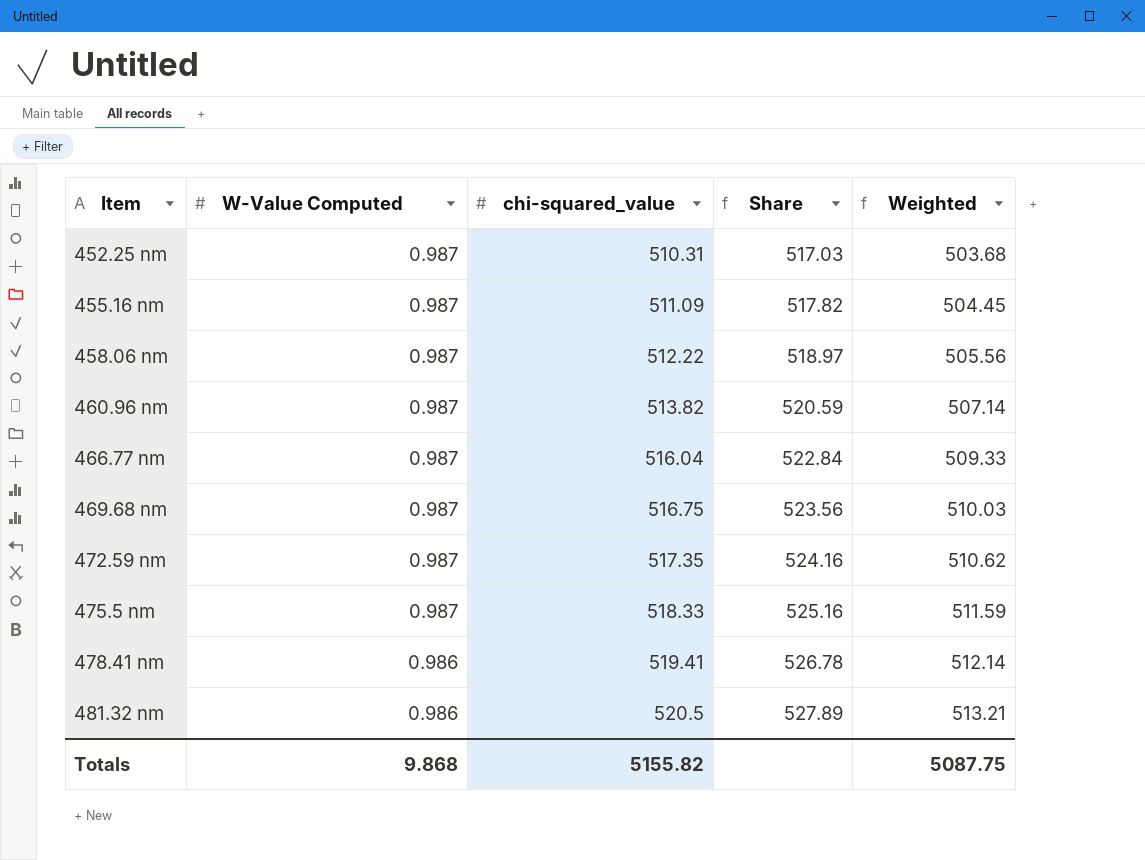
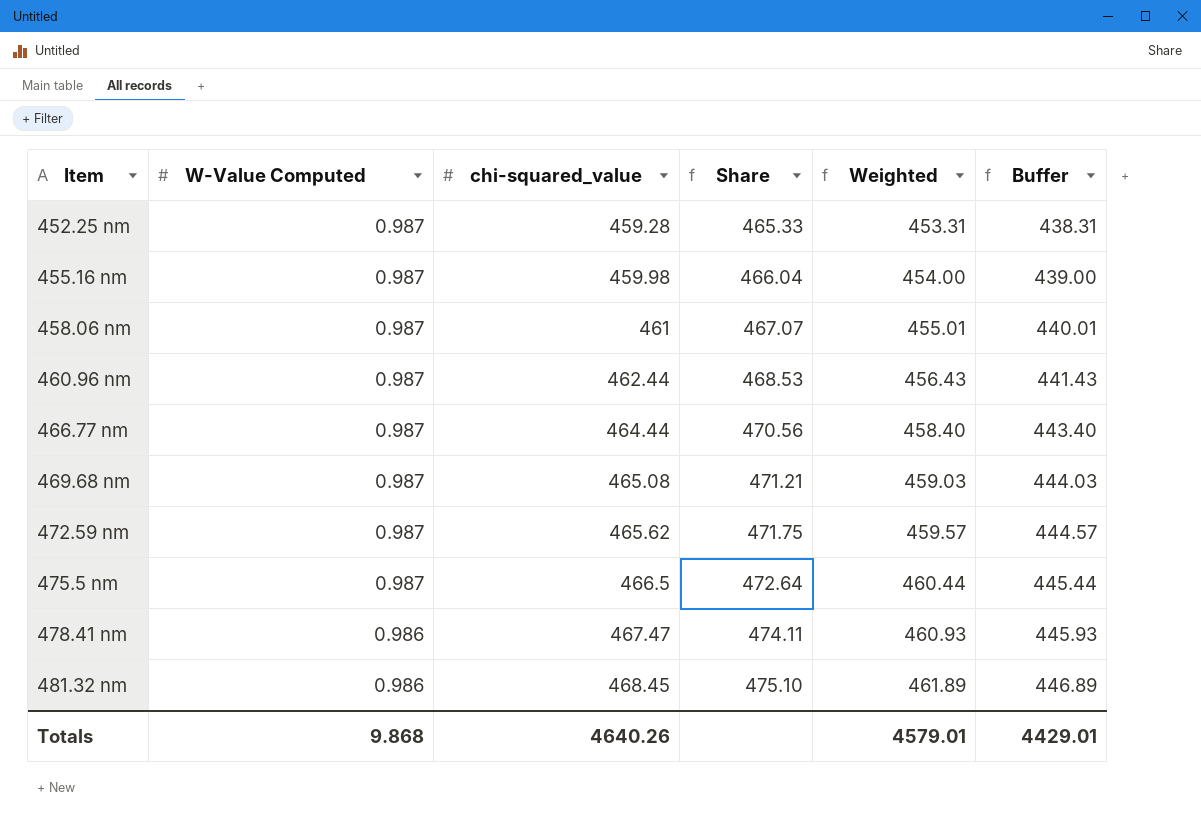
column Buffer | formula: none -> [Weighted] - 15
452.25 nm | chi-squared_value: 510.31 -> 459.28
452.25 nm | Share: 517.03 -> 465.33
452.25 nm | Weighted: 503.68 -> 453.31
455.16 nm | chi-squared_value: 511.09 -> 459.98
455.16 nm | Share: 517.82 -> 466.04
455.16 nm | Weighted: 504.45 -> 454.00
458.06 nm | chi-squared_value: 512.22 -> 461
458.06 nm | Share: 518.97 -> 467.07
458.06 nm | Weighted: 505.56 -> 455.01
460.96 nm | chi-squared_value: 513.82 -> 462.44
460.96 nm | Share: 520.59 -> 468.53
460.96 nm | Weighted: 507.14 -> 456.43
466.77 nm | chi-squared_value: 516.04 -> 464.44
466.77 nm | Share: 522.84 -> 470.56
466.77 nm | Weighted: 509.33 -> 458.40
469.68 nm | chi-squared_value: 516.75 -> 465.08
469.68 nm | Share: 523.56 -> 471.21
469.68 nm | Weighted: 510.03 -> 459.03
472.59 nm | chi-squared_value: 517.35 -> 465.62
472.59 nm | Share: 524.16 -> 471.75
472.59 nm | Weighted: 510.62 -> 459.57
475.5 nm | chi-squared_value: 518.33 -> 466.5
475.5 nm | Share: 525.16 -> 472.64
475.5 nm | Weighted: 511.59 -> 460.44
478.41 nm | chi-squared_value: 519.41 -> 467.47
478.41 nm | Share: 526.78 -> 474.11
478.41 nm | Weighted: 512.14 -> 460.93
481.32 nm | chi-squared_value: 520.5 -> 468.45
481.32 nm | Share: 527.89 -> 475.10
481.32 nm | Weighted: 513.21 -> 461.89
Totals | chi-squared_value: 5155.82 -> 4640.26
Totals | Weighted: 5087.75 -> 4579.01

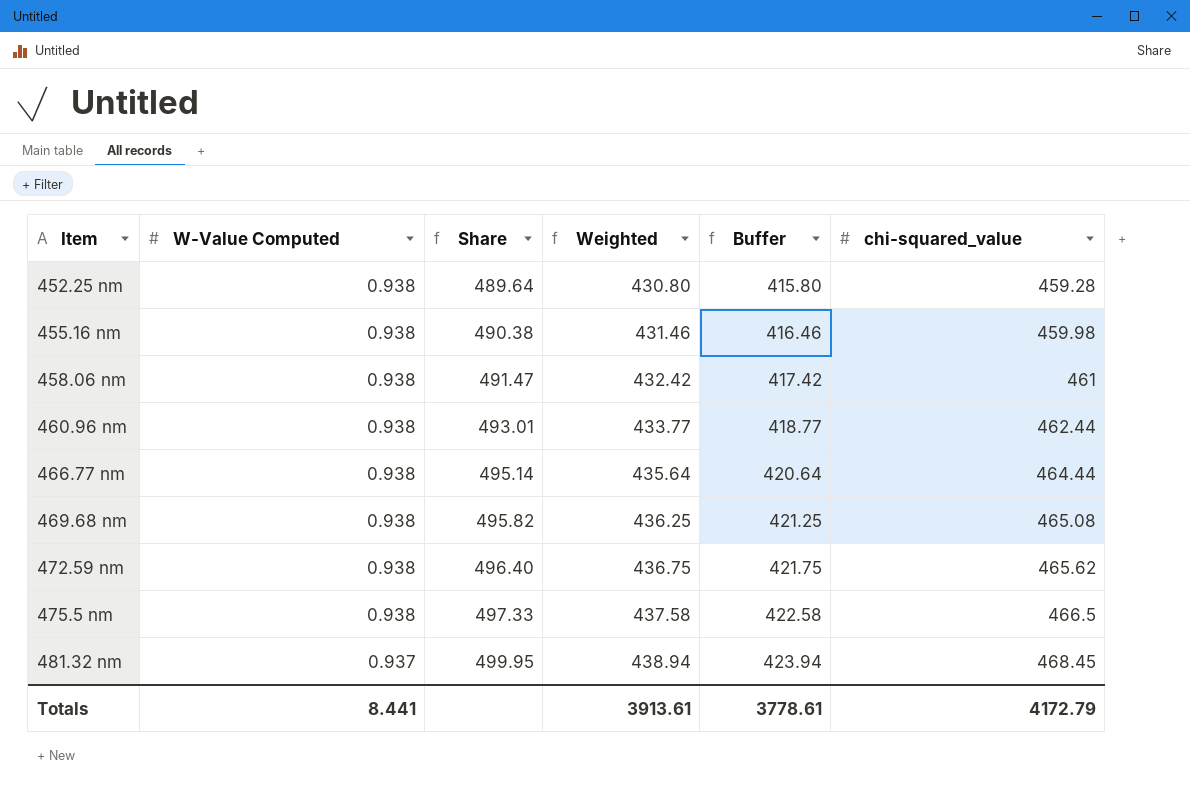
column chi-squared_value | position: 3 -> 6
row 478.41 nm: 0.986 | 467.47 | 474.11 | 460.93 | 445.93 -> none
452.25 nm | W-Value Computed: 0.987 -> 0.938
452.25 nm | Share: 465.33 -> 489.64
452.25 nm | Weighted: 453.31 -> 430.80
452.25 nm | Buffer: 438.31 -> 415.80
455.16 nm | W-Value Computed: 0.987 -> 0.938
455.16 nm | Share: 466.04 -> 490.38
455.16 nm | Weighted: 454.00 -> 431.46
455.16 nm | Buffer: 439.00 -> 416.46
458.06 nm | W-Value Computed: 0.987 -> 0.938
458.06 nm | Share: 467.07 -> 491.47
458.06 nm | Weighted: 455.01 -> 432.42
458.06 nm | Buffer: 440.01 -> 417.42
460.96 nm | W-Value Computed: 0.987 -> 0.938
460.96 nm | Share: 468.53 -> 493.01
460.96 nm | Weighted: 456.43 -> 433.77
460.96 nm | Buffer: 441.43 -> 418.77
466.77 nm | W-Value Computed: 0.987 -> 0.938
466.77 nm | Share: 470.56 -> 495.14
466.77 nm | Weighted: 458.40 -> 435.64
466.77 nm | Buffer: 443.40 -> 420.64
469.68 nm | W-Value Computed: 0.987 -> 0.938
469.68 nm | Share: 471.21 -> 495.82
469.68 nm | Weighted: 459.03 -> 436.25
469.68 nm | Buffer: 444.03 -> 421.25
472.59 nm | W-Value Computed: 0.987 -> 0.938
472.59 nm | Share: 471.75 -> 496.40
472.59 nm | Weighted: 459.57 -> 436.75
472.59 nm | Buffer: 444.57 -> 421.75
475.5 nm | W-Value Computed: 0.987 -> 0.938
475.5 nm | Share: 472.64 -> 497.33
475.5 nm | Weighted: 460.44 -> 437.58
475.5 nm | Buffer: 445.44 -> 422.58
481.32 nm | W-Value Computed: 0.986 -> 0.937
481.32 nm | Share: 475.10 -> 499.95
481.32 nm | Weighted: 461.89 -> 438.94
481.32 nm | Buffer: 446.89 -> 423.94
Totals | W-Value Computed: 9.868 -> 8.441
Totals | Weighted: 4579.01 -> 3913.61
Totals | Buffer: 4429.01 -> 3778.61
Totals | chi-squared_value: 4640.26 -> 4172.79

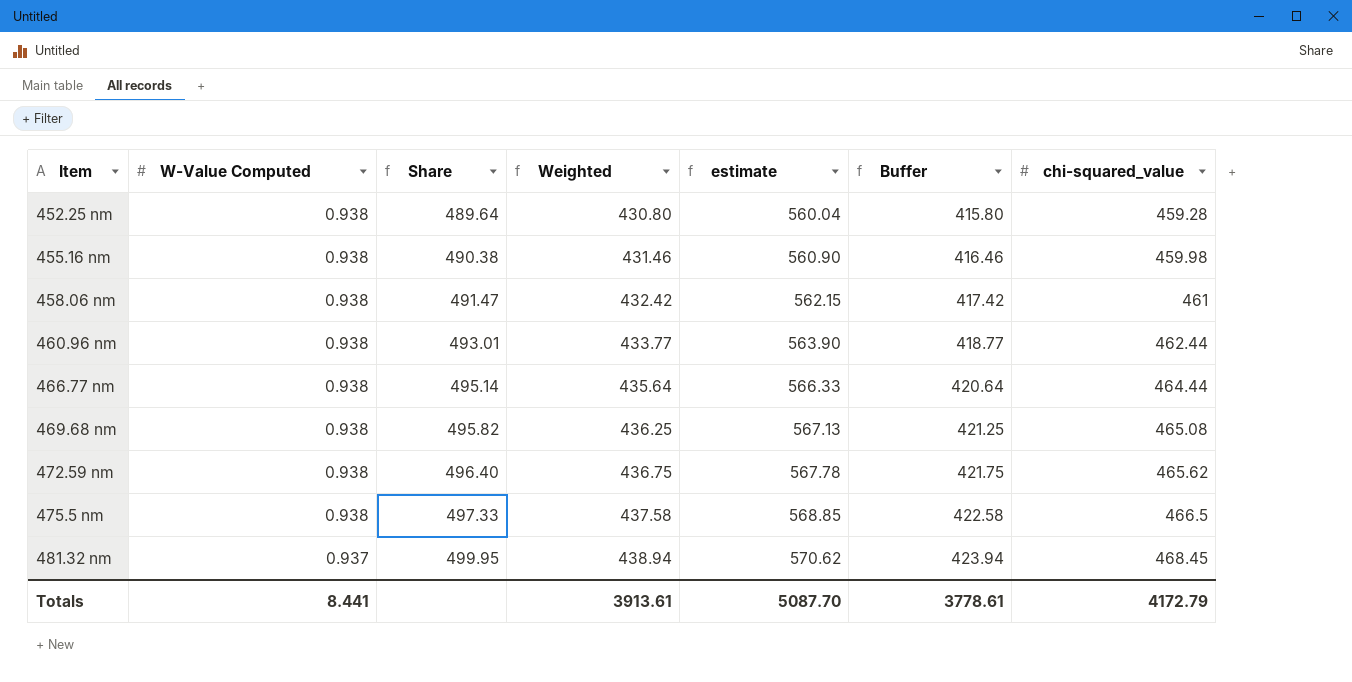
column estimate | formula: none -> [Weighted] * 1.3

